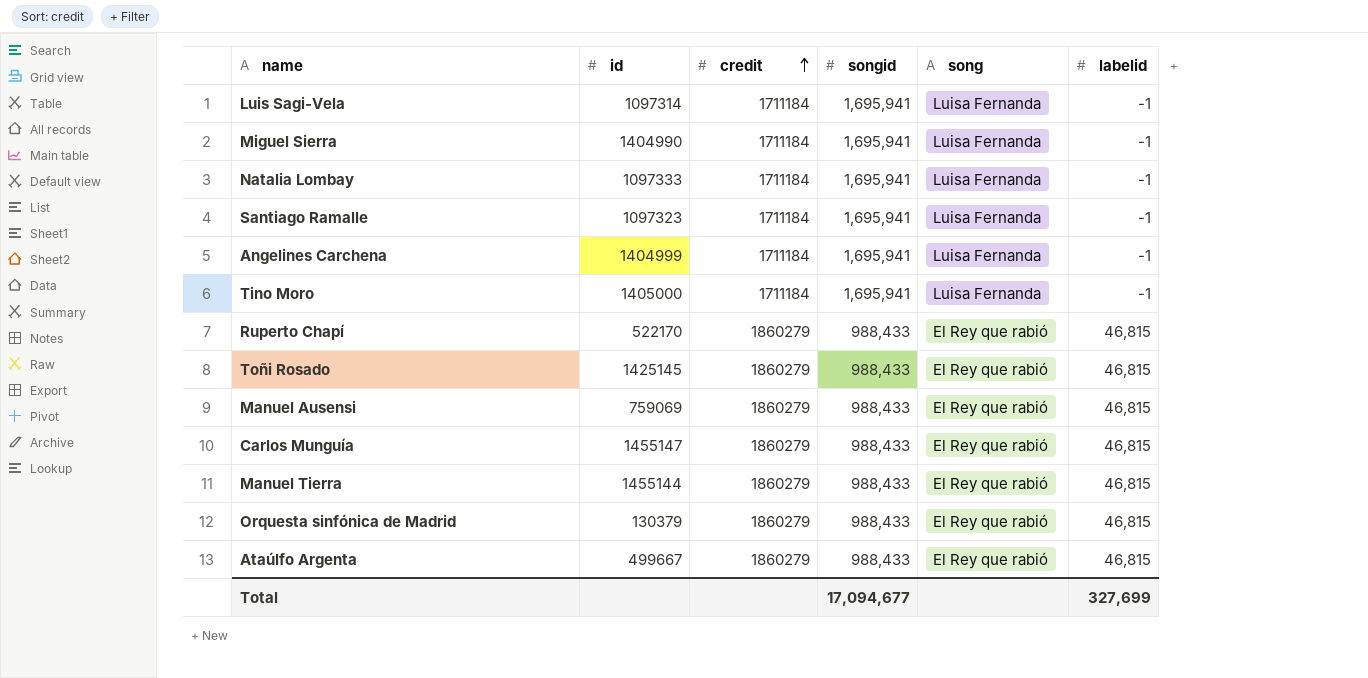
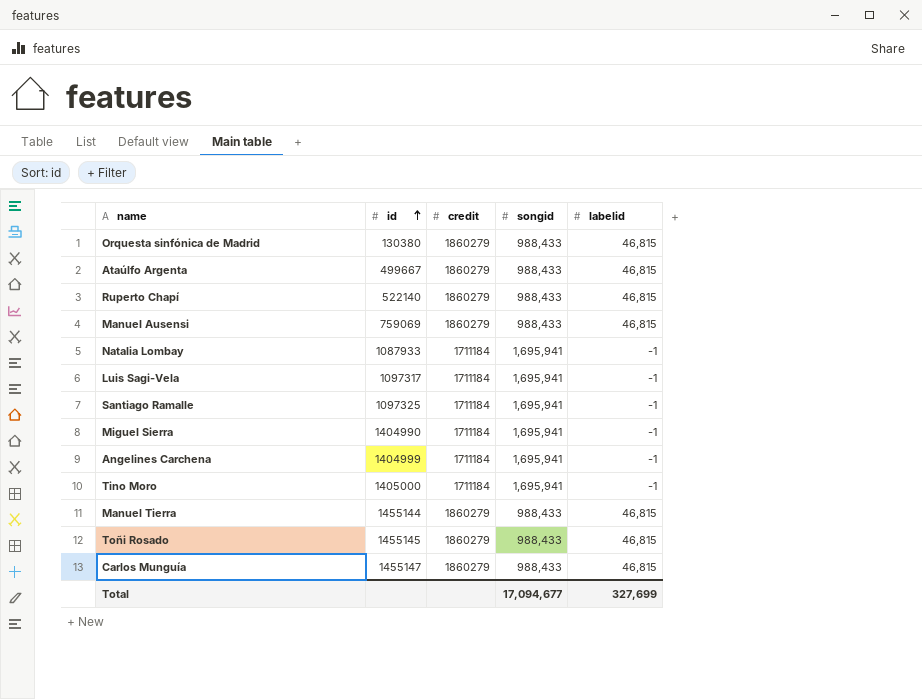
row order: credit ascending -> id ascending
column song | position: 5 -> none
Orquesta sinfónica de Madrid | id: 130379 -> 130380
Ruperto Chapí | id: 522170 -> 522140
Natalia Lombay | id: 1097333 -> 1087933
Luis Sagi-Vela | id: 1097314 -> 1097317
Santiago Ramalle | id: 1097323 -> 1097325
Toñi Rosado | id: 1425145 -> 1455145

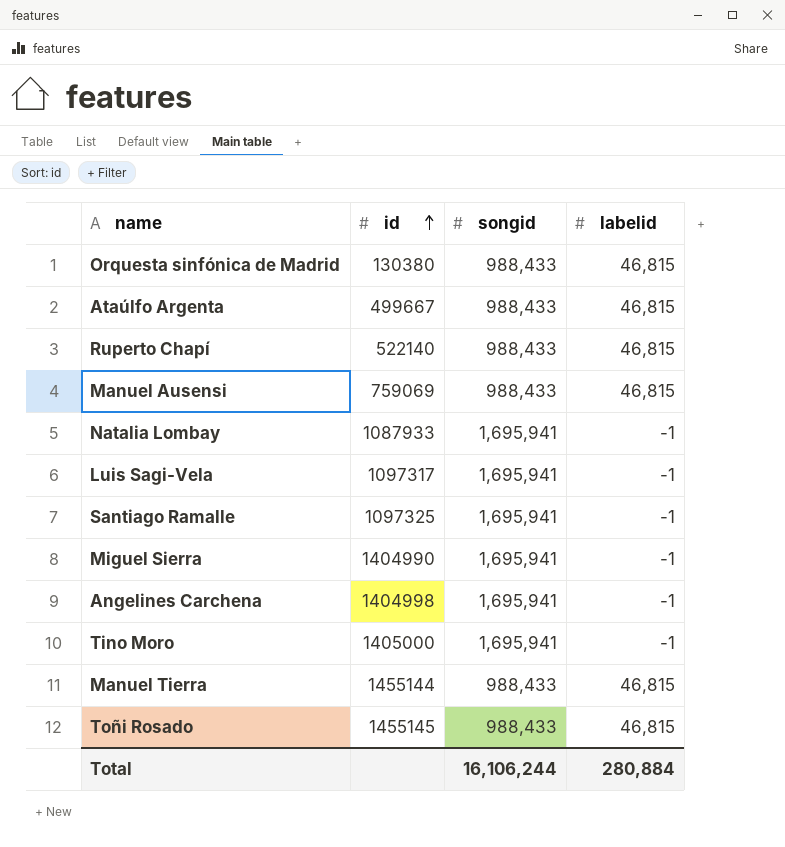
column credit | position: 3 -> none
row Carlos Munguía: 1455147 | 1860279 | 988,433 | 46,815 -> none
Angelines Carchena | id: 1404999 -> 1404998
Total | songid: 17,094,677 -> 16,106,244
Total | labelid: 327,699 -> 280,884

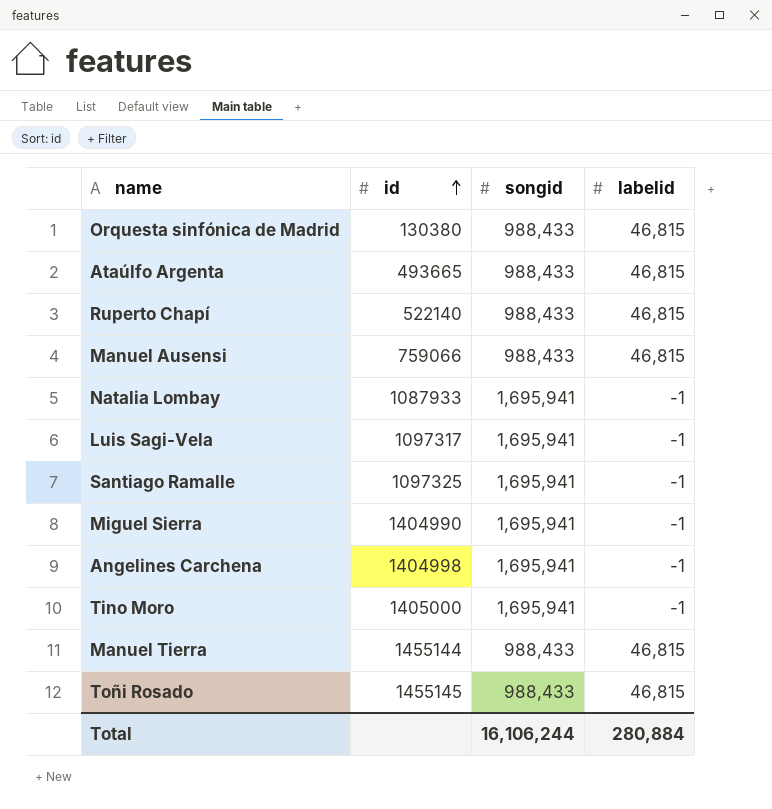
Ataúlfo Argenta | id: 499667 -> 493665
Manuel Ausensi | id: 759069 -> 759066

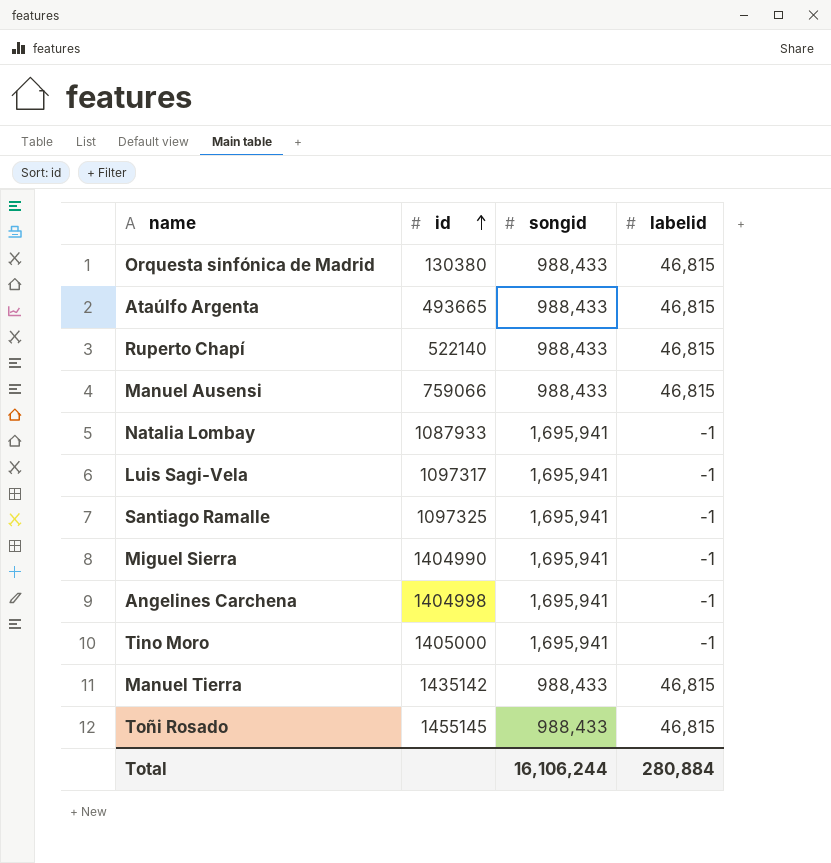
Manuel Tierra | id: 1455144 -> 1435142

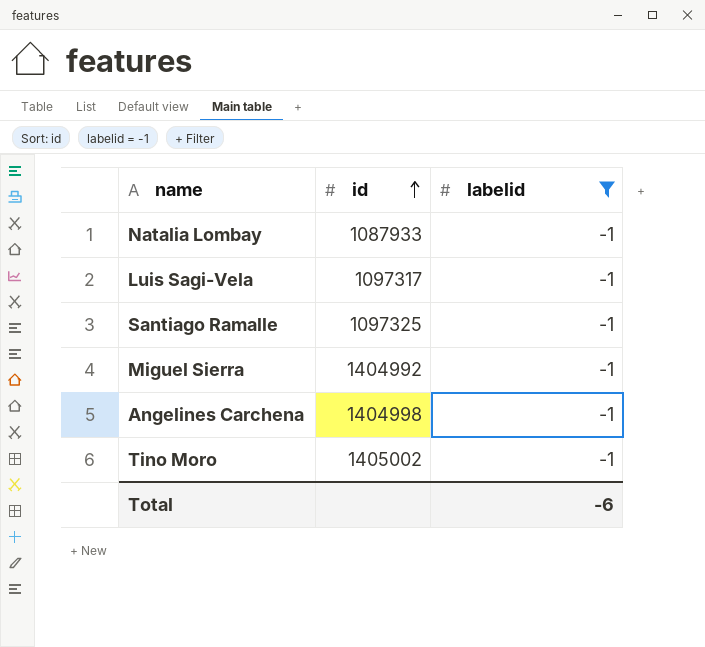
filter: none -> labelid = -1
column songid | position: 3 -> none
Miguel Sierra | id: 1404990 -> 1404992
Tino Moro | id: 1405000 -> 1405002
Total | labelid: 280,884 -> -6

